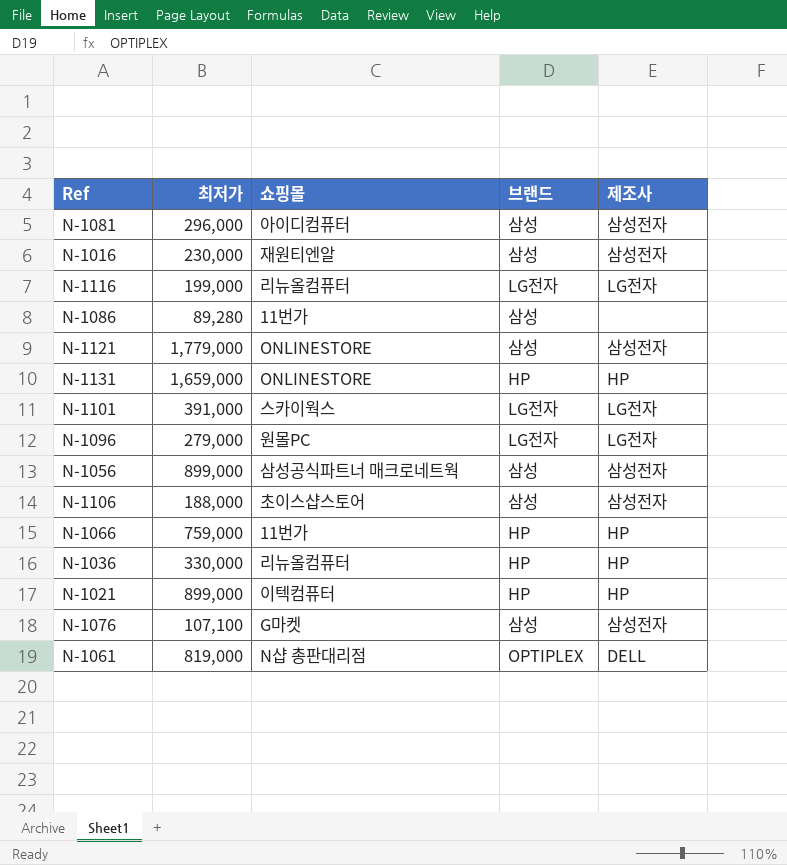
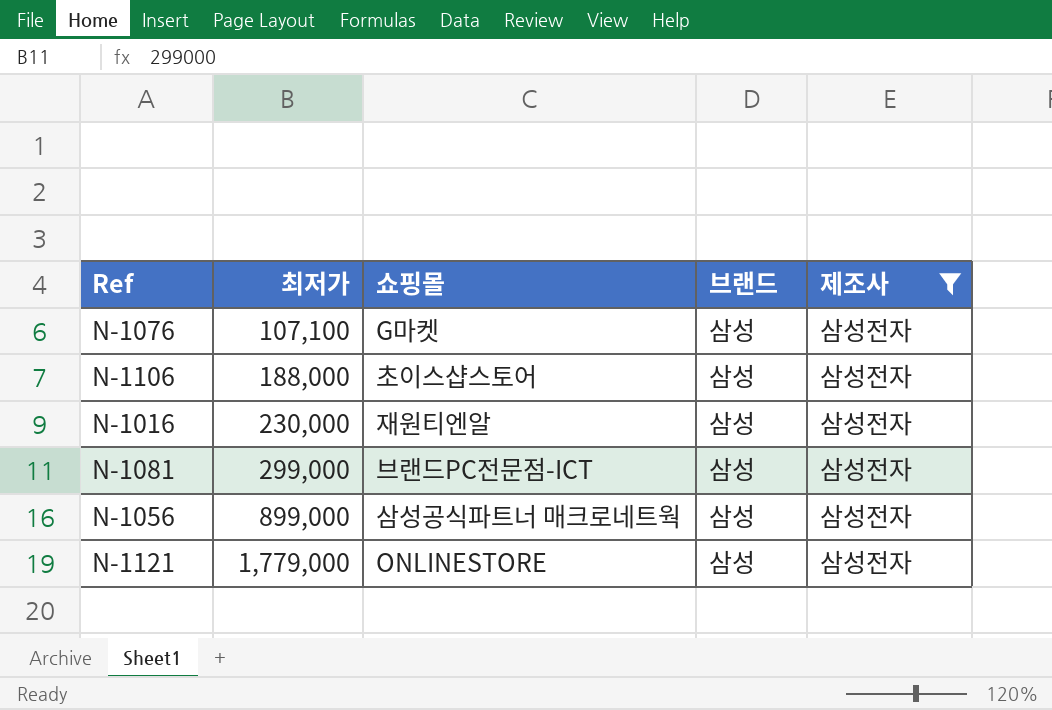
filter: none -> 제조사 = 삼성전자
row order: none -> 최저가 ascending
N-1081 | 최저가: 296,000 -> 299,000
N-1081 | 쇼핑몰: 아이디컴퓨터 -> 브랜드PC전문점-ICT

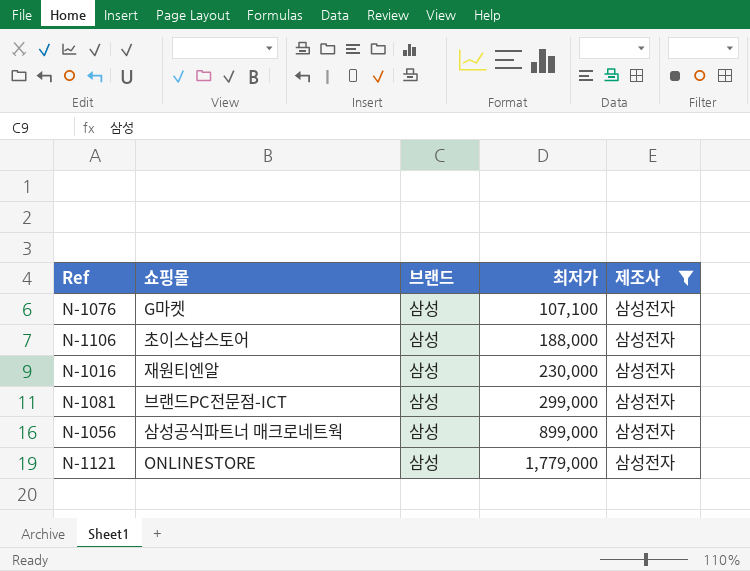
column 최저가 | position: 2 -> 4

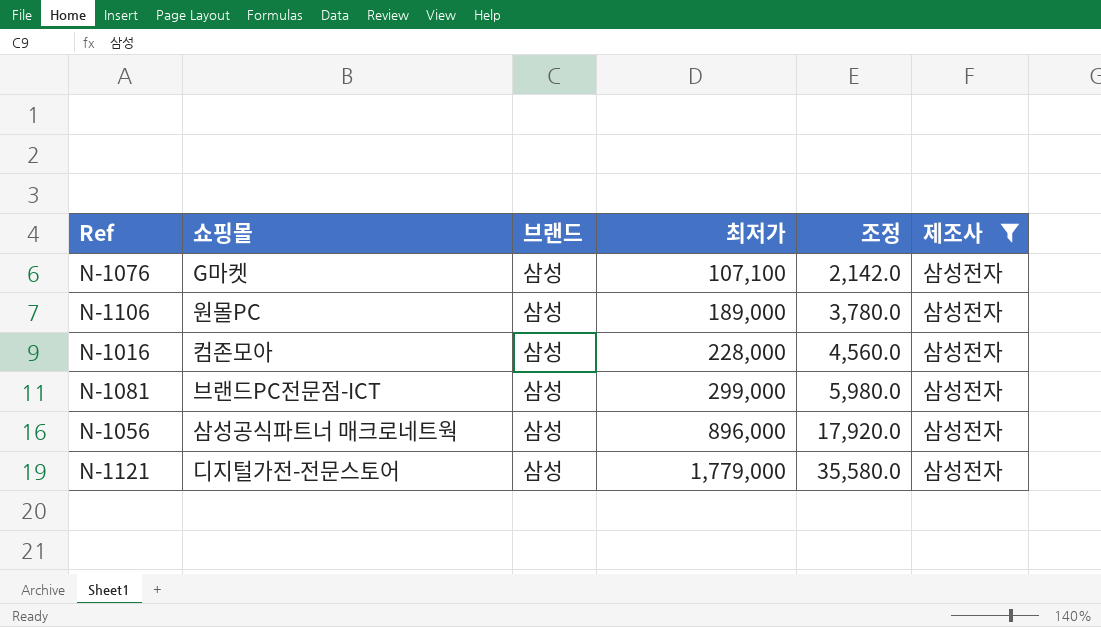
column 조정 | formula: none -> [최저가] * 0.02
N-1106 | 쇼핑몰: 초이스샵스토어 -> 원몰PC
N-1106 | 최저가: 188,000 -> 189,000
N-1016 | 쇼핑몰: 재원티엔알 -> 컴존모아
N-1016 | 최저가: 230,000 -> 228,000
N-1056 | 최저가: 899,000 -> 896,000
N-1121 | 쇼핑몰: ONLINESTORE -> 디지털가전-전문스토어

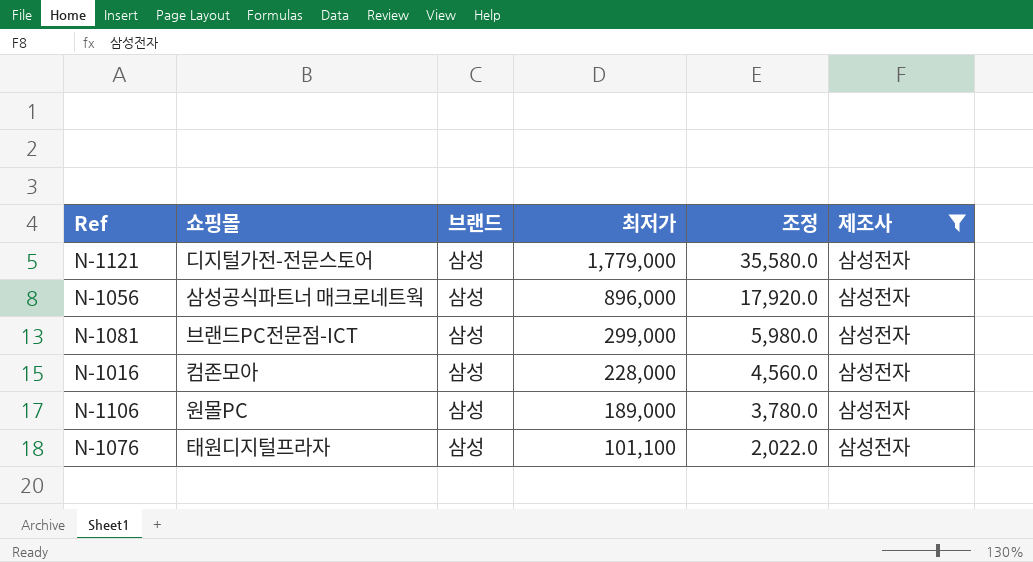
row order: 최저가 ascending -> 최저가 descending
N-1076 | 쇼핑몰: G마켓 -> 태원디지털프라자
N-1076 | 최저가: 107,100 -> 101,100
N-1076 | 조정: 2,142.0 -> 2,022.0

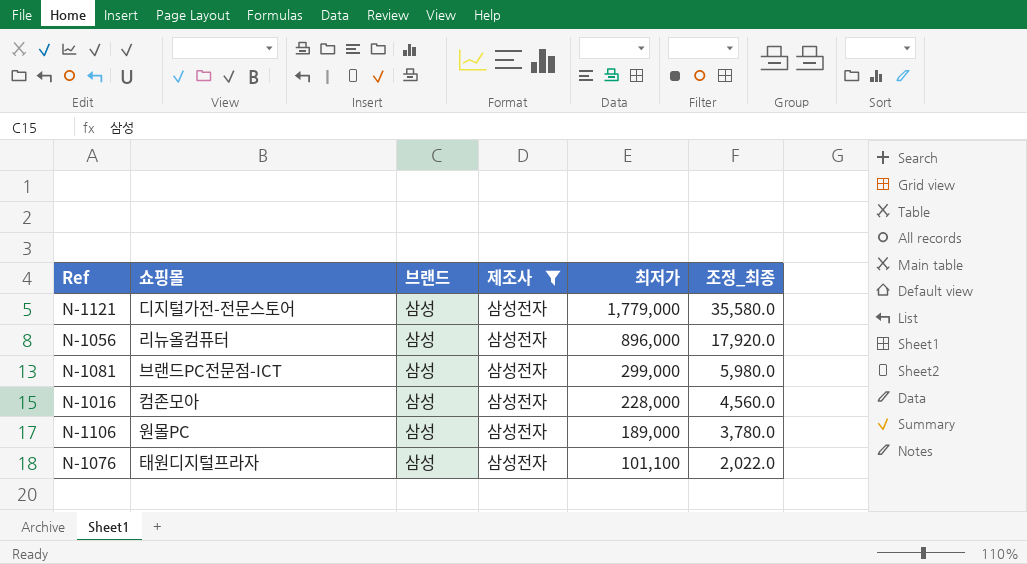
column 제조사 | position: 6 -> 4
column name: 조정 -> 조정_최종
N-1056 | 쇼핑몰: 삼성공식파트너 매크로네트웍 -> 리뉴올컴퓨터

